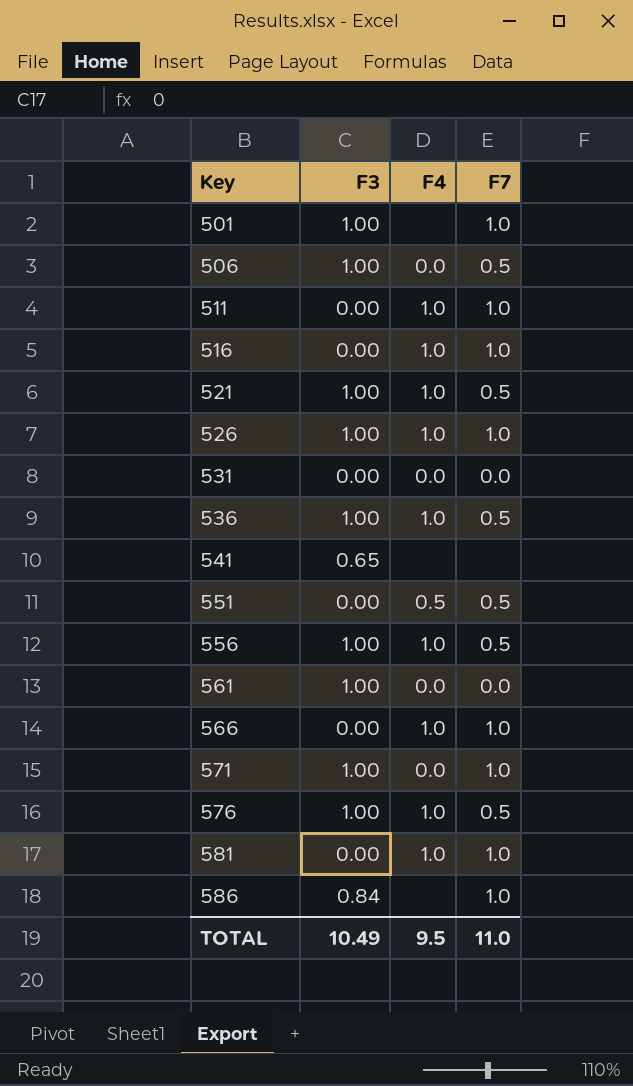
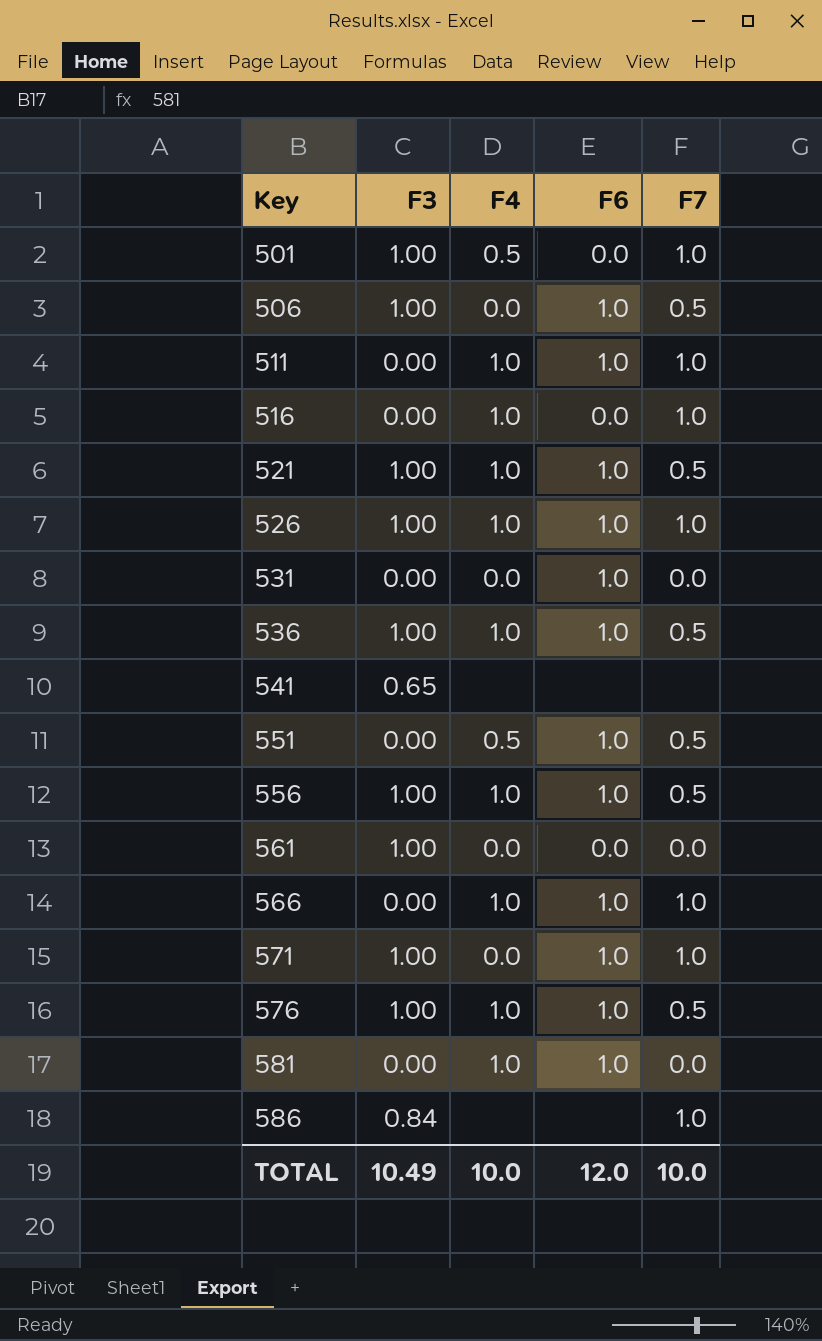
column F6 | position: none -> 4
501 | F4: none -> 0.5
581 | F7: 1.0 -> 0.0
TOTAL | F4: 9.5 -> 10.0
TOTAL | F7: 11.0 -> 10.0

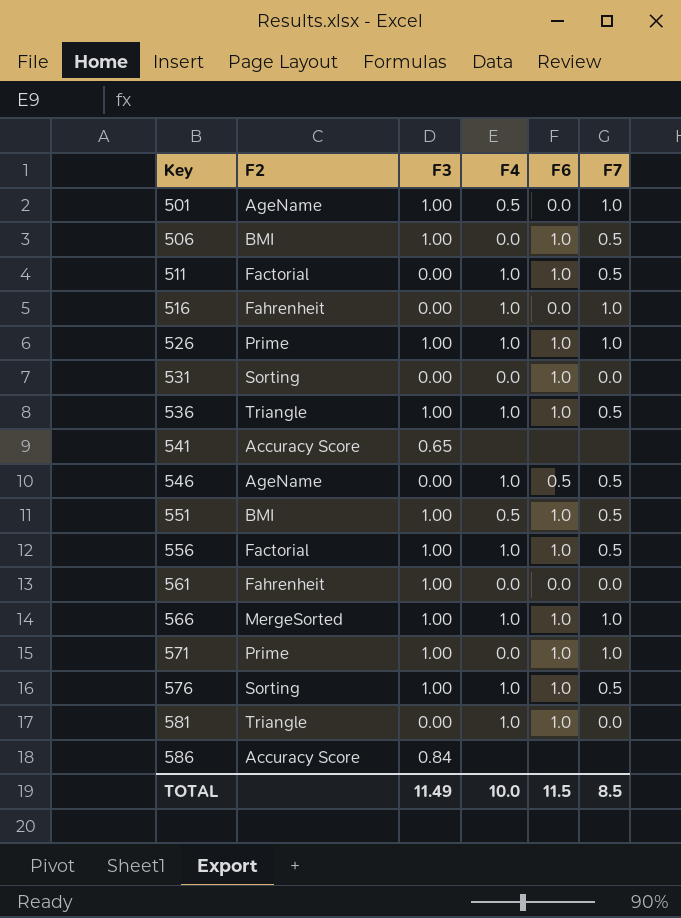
column F2 | position: none -> 2
row 521: 1.00 | 1.0 | 1.0 | 0.5 -> none
511 | F7: 1.0 -> 0.5
row 546: none -> AgeName | 0.00 | 1.0 | 0.5 | 0.5
551 | F3: 0.00 -> 1.00
566 | F3: 0.00 -> 1.00
586 | F7: 1.0 -> none
TOTAL | F3: 10.49 -> 11.49
TOTAL | F6: 12.0 -> 11.5
TOTAL | F7: 10.0 -> 8.5

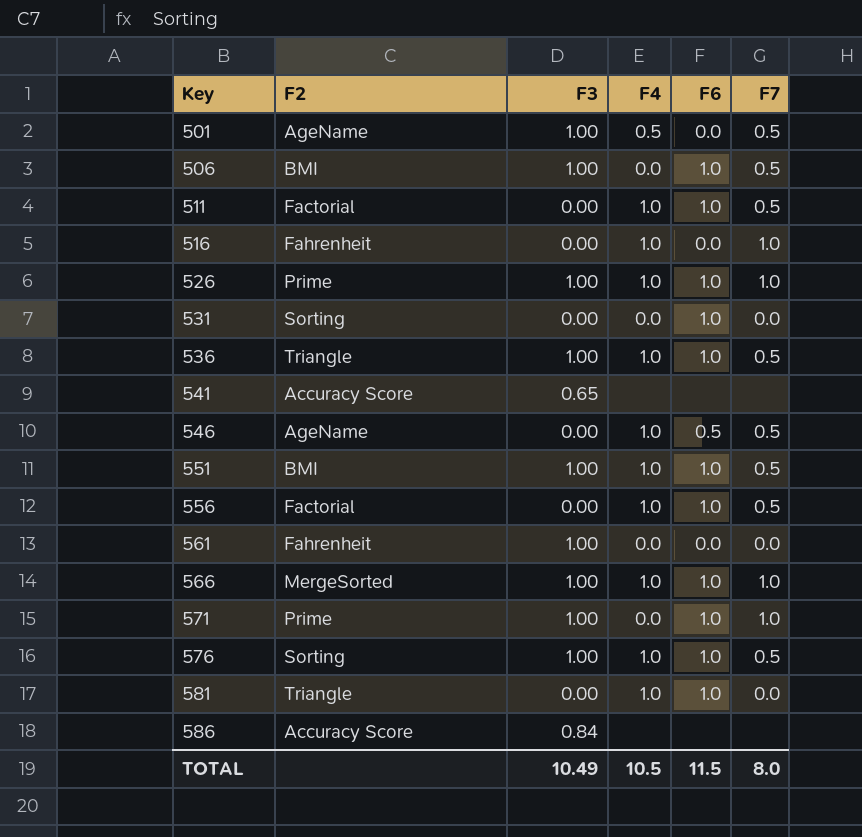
501 | F7: 1.0 -> 0.5
551 | F4: 0.5 -> 1.0
556 | F3: 1.00 -> 0.00
TOTAL | F3: 11.49 -> 10.49
TOTAL | F4: 10.0 -> 10.5
TOTAL | F7: 8.5 -> 8.0

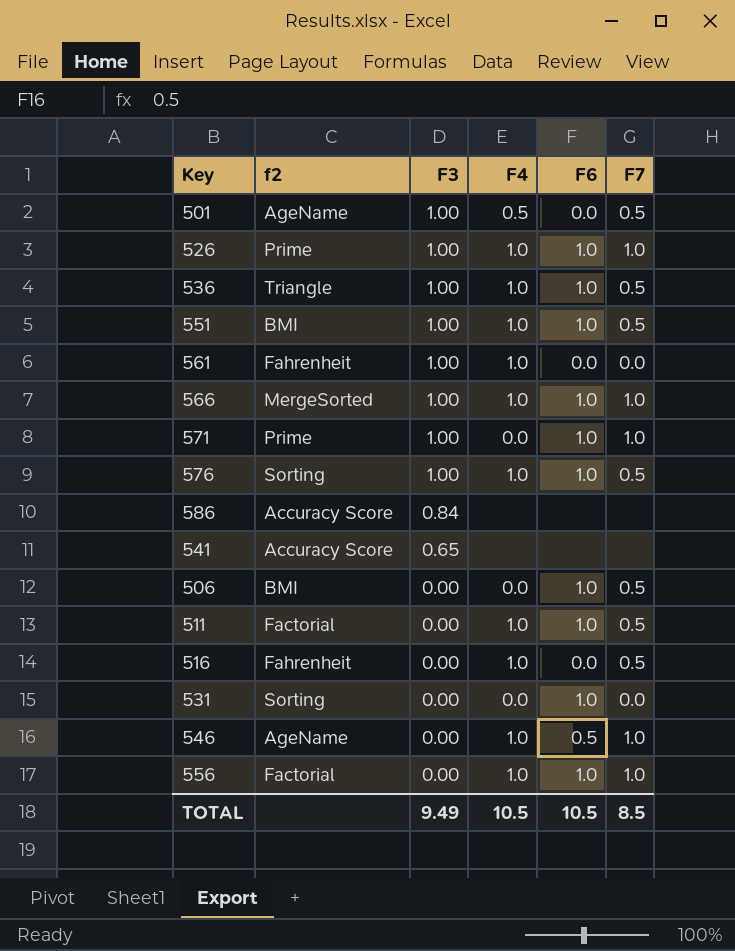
row order: Key ascending -> F3 descending
column name: F2 -> f2
row 581: Triangle | 0.00 | 1.0 | 1.0 | 0.0 -> none
561 | F4: 0.0 -> 1.0
506 | F3: 1.00 -> 0.00
516 | F7: 1.0 -> 0.5
546 | F7: 0.5 -> 1.0
556 | F7: 0.5 -> 1.0
TOTAL | F3: 10.49 -> 9.49
TOTAL | F6: 11.5 -> 10.5
TOTAL | F7: 8.0 -> 8.5

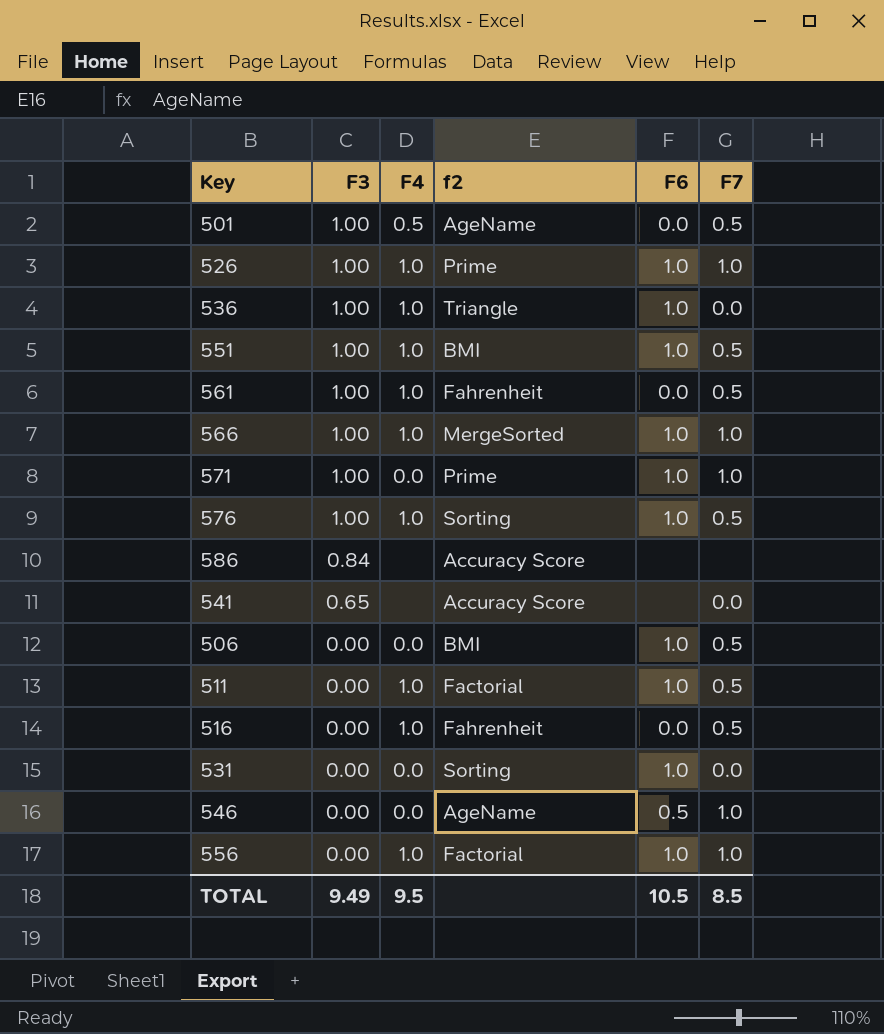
column f2 | position: 2 -> 4
536 | F7: 0.5 -> 0.0
561 | F7: 0.0 -> 0.5
541 | F7: none -> 0.0
546 | F4: 1.0 -> 0.0
TOTAL | F4: 10.5 -> 9.5

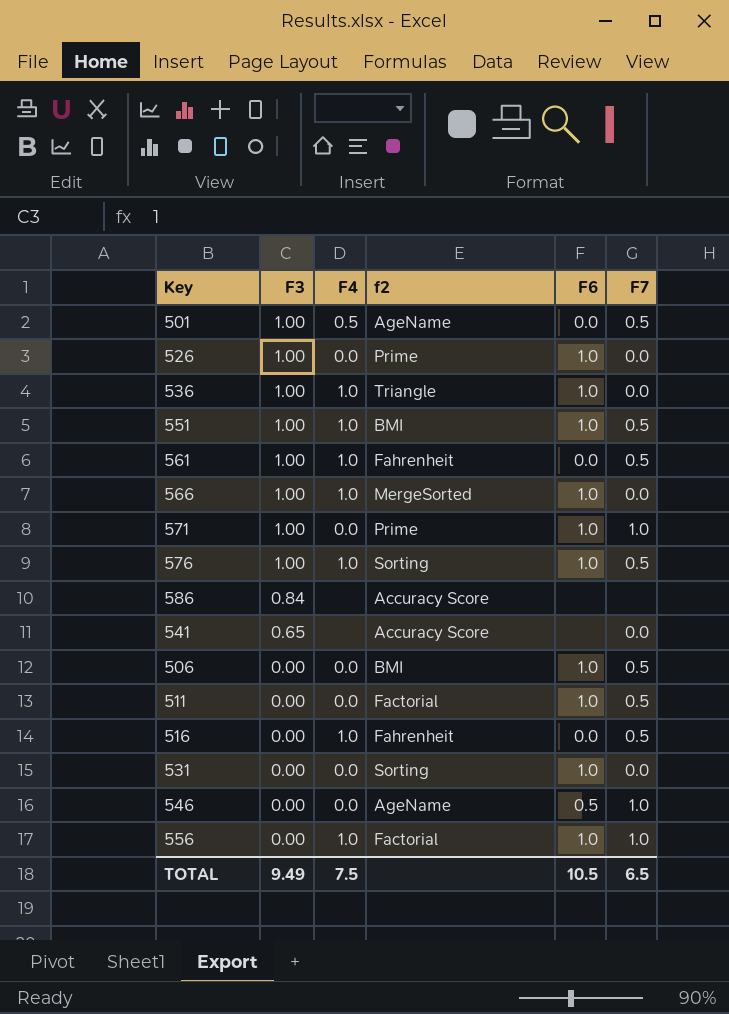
526 | F4: 1.0 -> 0.0
526 | F7: 1.0 -> 0.0
566 | F7: 1.0 -> 0.0
511 | F4: 1.0 -> 0.0
TOTAL | F4: 9.5 -> 7.5
TOTAL | F7: 8.5 -> 6.5

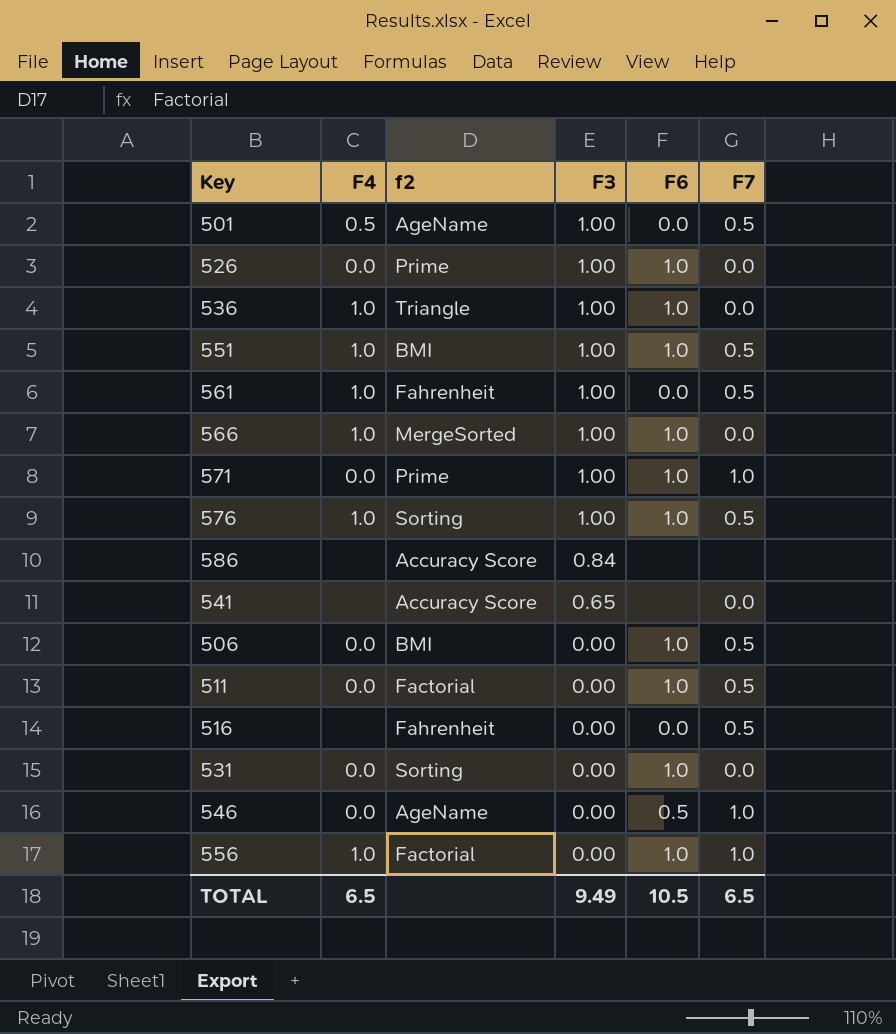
column F3 | position: 2 -> 4
516 | F4: 1.0 -> none
TOTAL | F4: 7.5 -> 6.5

